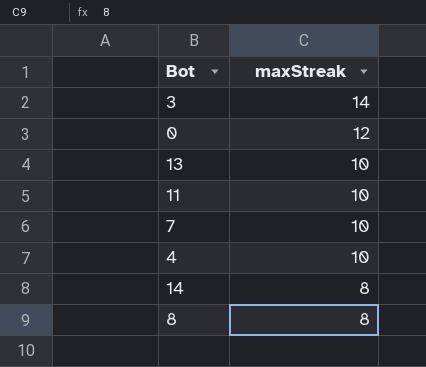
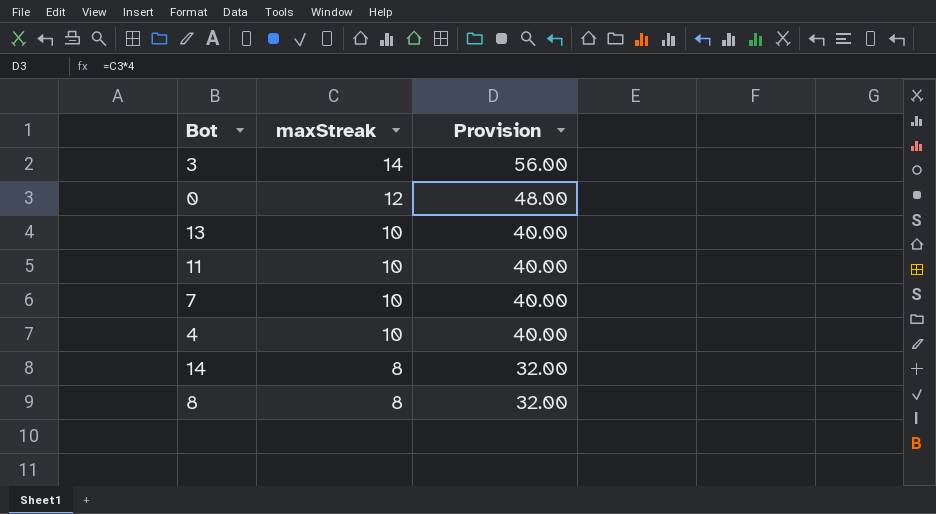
column Provision | formula: none -> [maxStreak] * 4

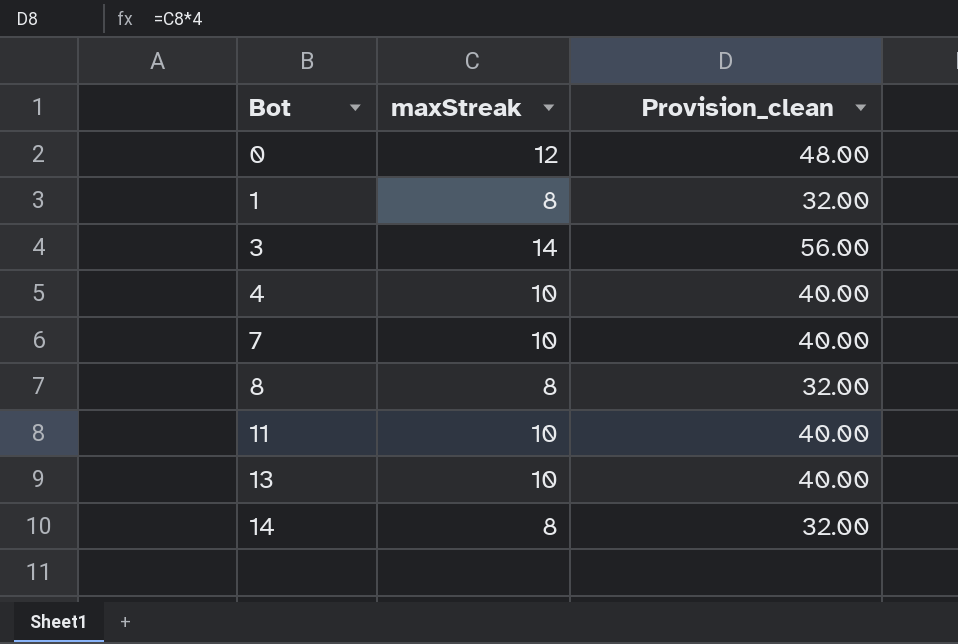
row order: maxStreak descending -> Bot ascending
column name: Provision -> Provision_clean
row 1: none -> 8 | 32.00

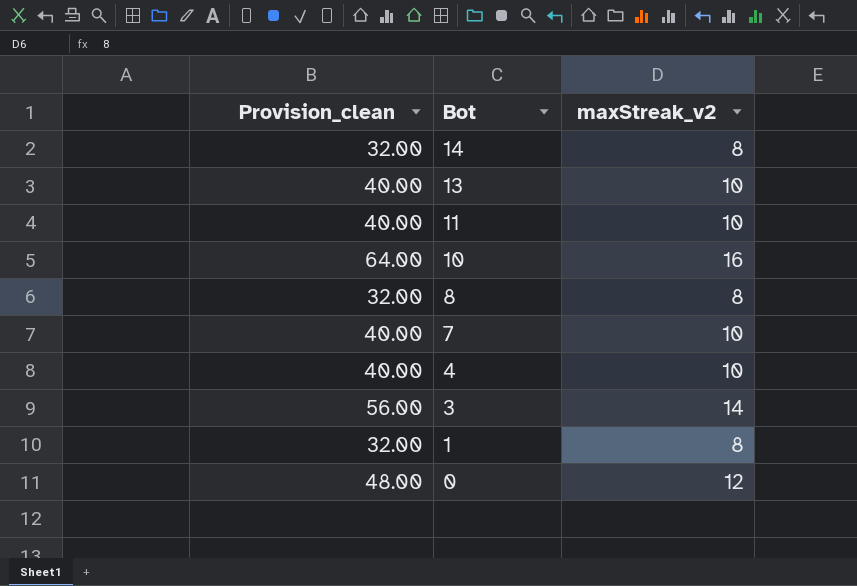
row order: Bot ascending -> Bot descending
column Provision_clean | position: 3 -> 1
column name: maxStreak -> maxStreak_v2
row 10: none -> 64.00 | 16

